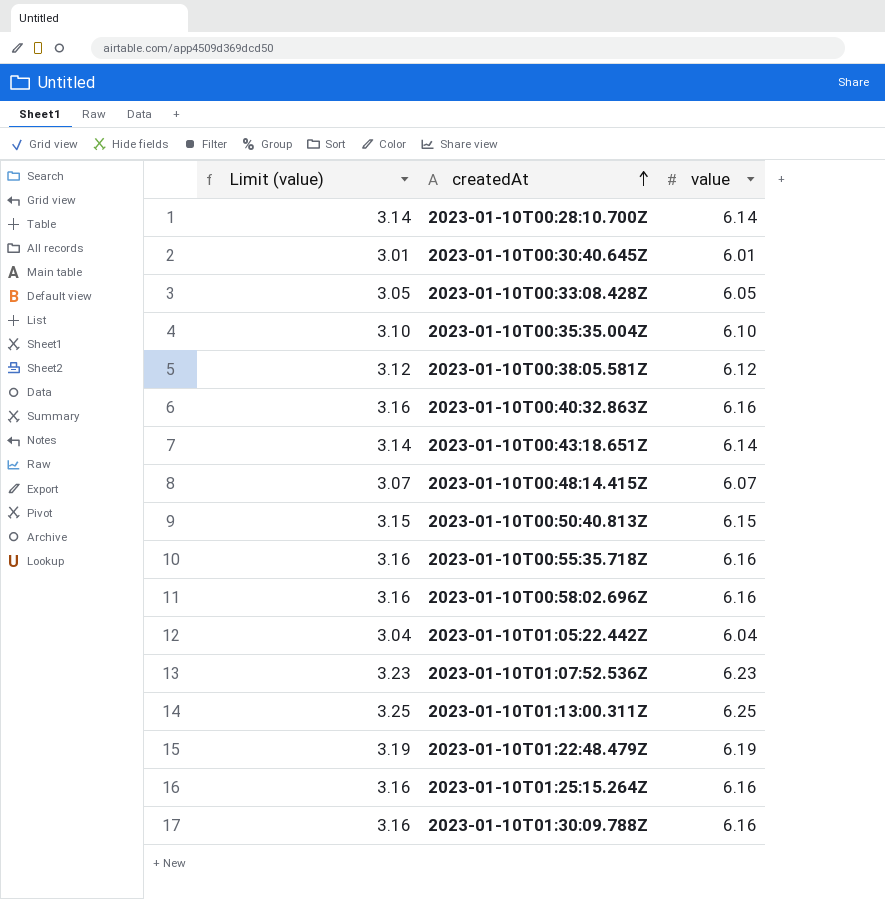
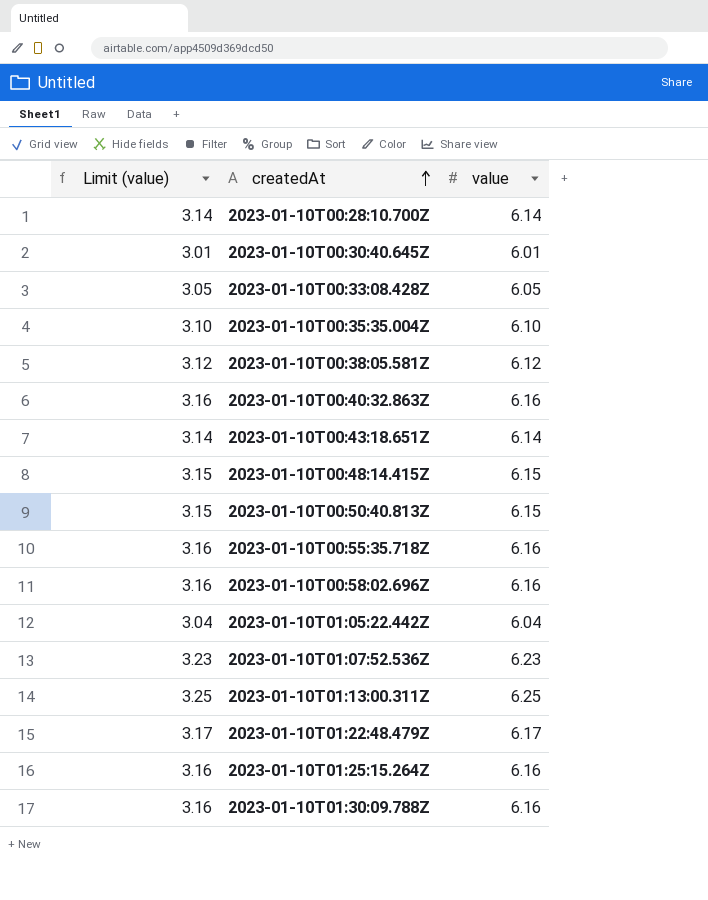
2023-01-10T00:48:14.415Z | Limit (value): 3.07 -> 3.15
2023-01-10T00:48:14.415Z | value: 6.07 -> 6.15
2023-01-10T01:22:48.479Z | Limit (value): 3.19 -> 3.17
2023-01-10T01:22:48.479Z | value: 6.19 -> 6.17

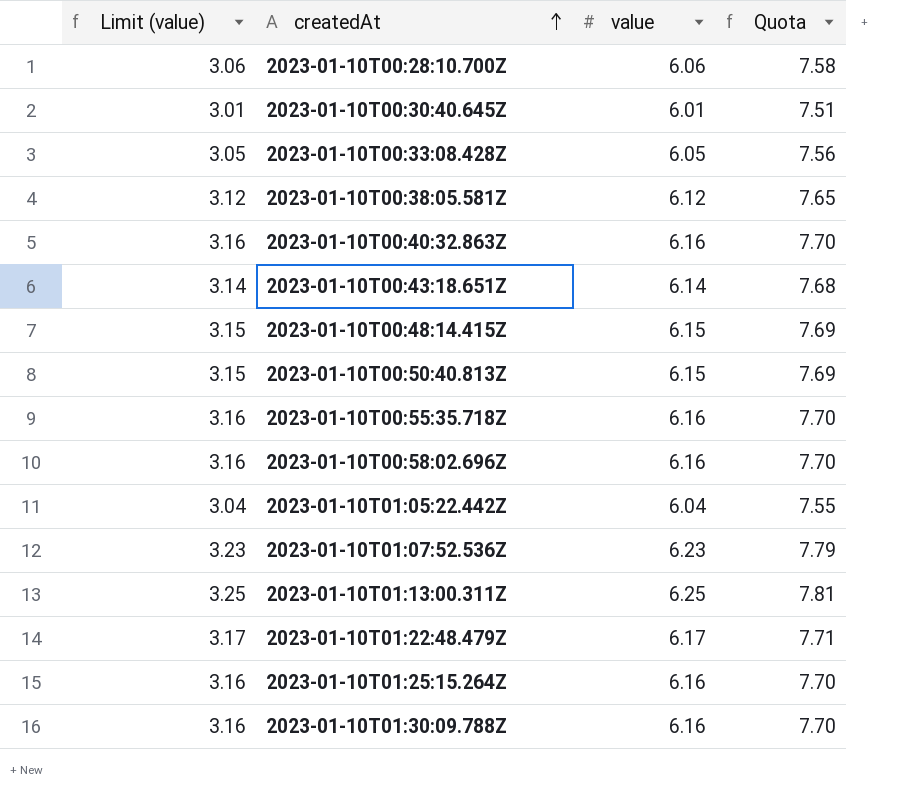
column Quota | formula: none -> [value] * 1.25
row 2023-01-10T00:35:35.004Z: 3.10 | 6.10 -> none
2023-01-10T00:28:10.700Z | Limit (value): 3.14 -> 3.06
2023-01-10T00:28:10.700Z | value: 6.14 -> 6.06

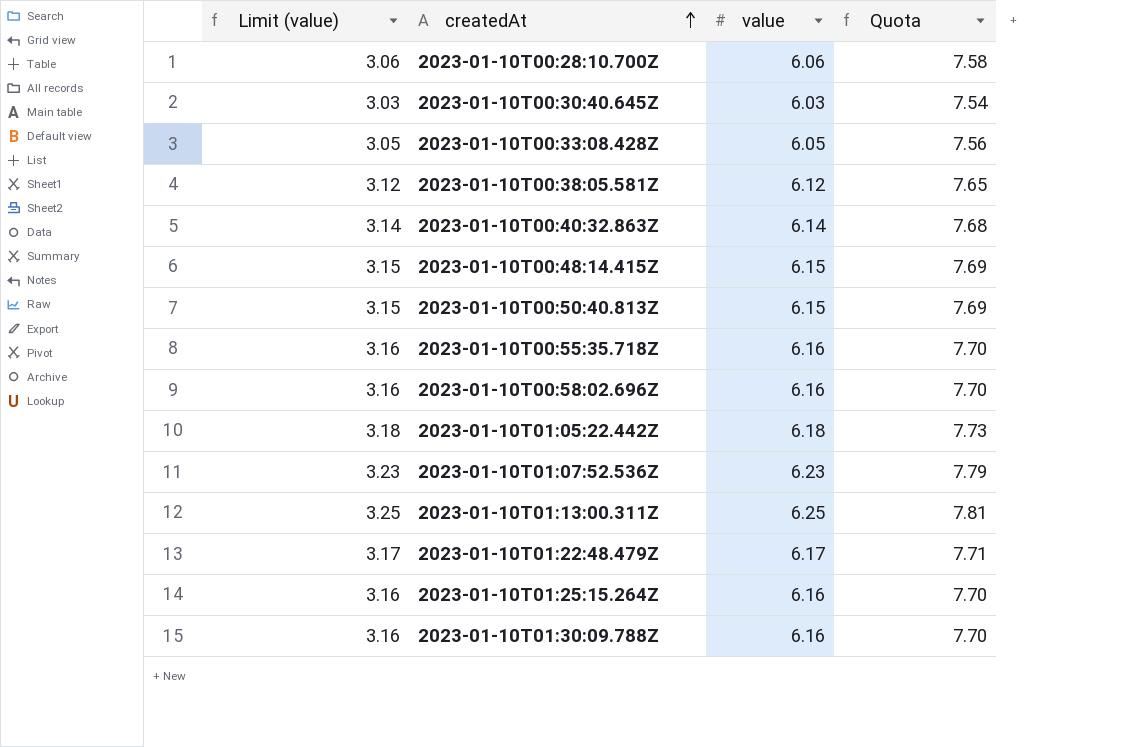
row 2023-01-10T00:43:18.651Z: 3.14 | 6.14 | 7.68 -> none
2023-01-10T00:30:40.645Z | Limit (value): 3.01 -> 3.03
2023-01-10T00:30:40.645Z | value: 6.01 -> 6.03
2023-01-10T00:30:40.645Z | Quota: 7.51 -> 7.54
2023-01-10T00:40:32.863Z | Limit (value): 3.16 -> 3.14
2023-01-10T00:40:32.863Z | value: 6.16 -> 6.14
2023-01-10T00:40:32.863Z | Quota: 7.70 -> 7.68
2023-01-10T01:05:22.442Z | Limit (value): 3.04 -> 3.18
2023-01-10T01:05:22.442Z | value: 6.04 -> 6.18
2023-01-10T01:05:22.442Z | Quota: 7.55 -> 7.73

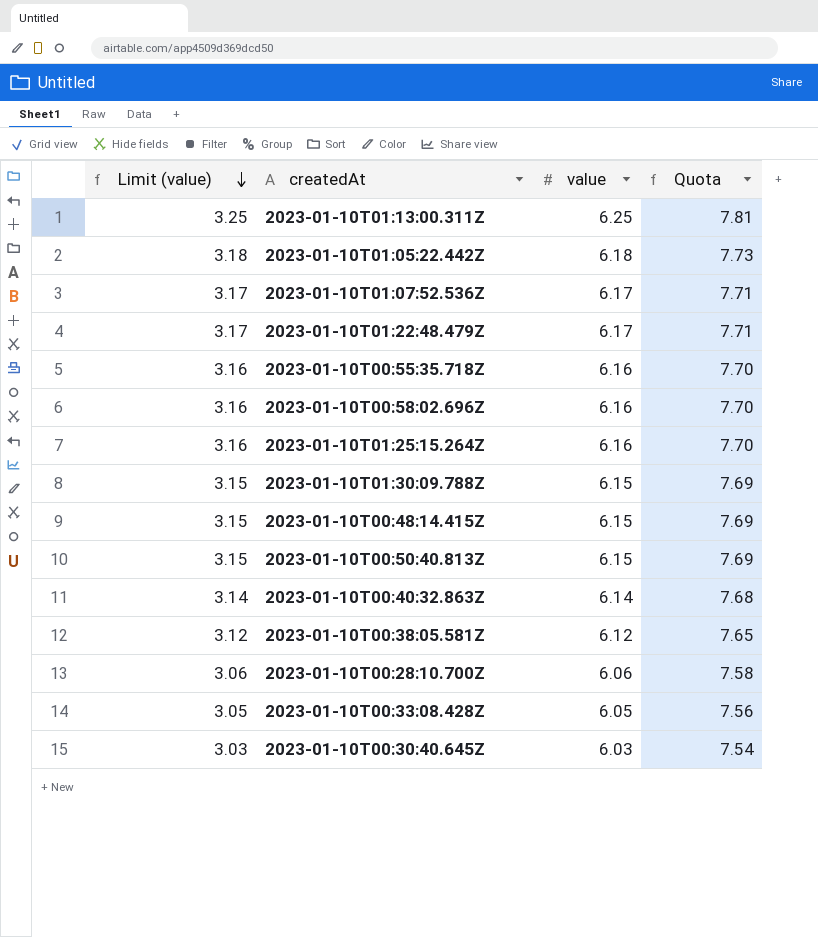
row order: createdAt ascending -> Limit (value) descending
2023-01-10T01:07:52.536Z | Limit (value): 3.23 -> 3.17
2023-01-10T01:07:52.536Z | value: 6.23 -> 6.17
2023-01-10T01:07:52.536Z | Quota: 7.79 -> 7.71
2023-01-10T01:30:09.788Z | Limit (value): 3.16 -> 3.15
2023-01-10T01:30:09.788Z | value: 6.16 -> 6.15
2023-01-10T01:30:09.788Z | Quota: 7.70 -> 7.69

